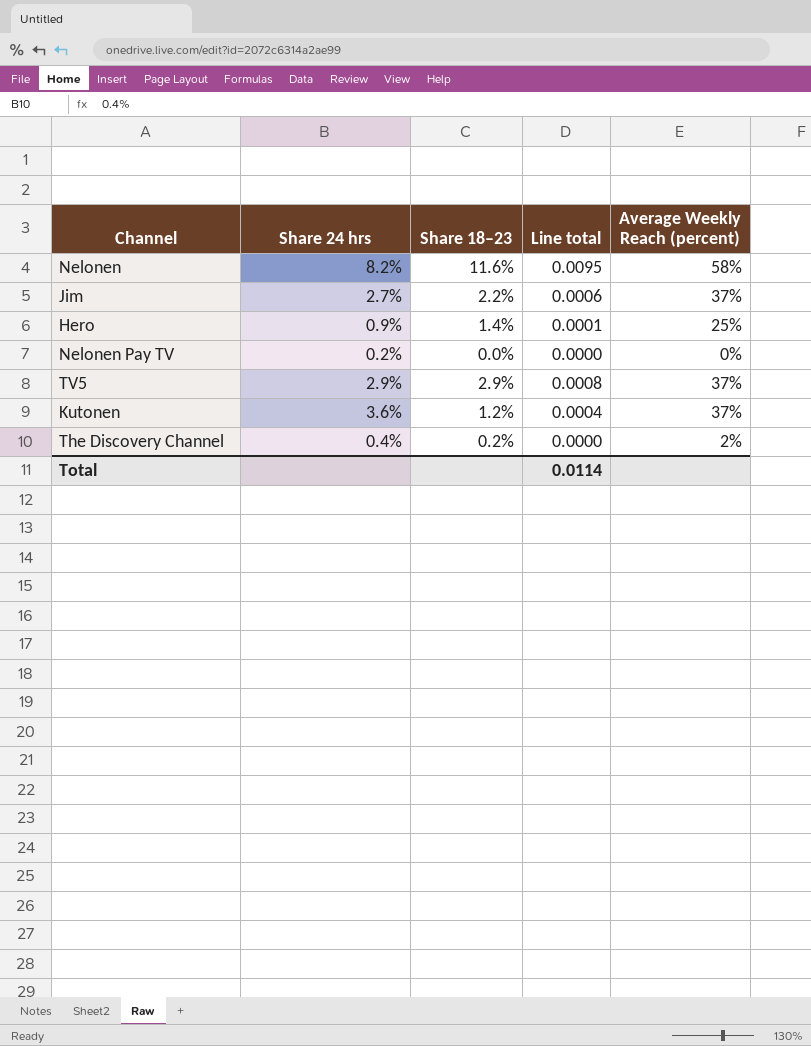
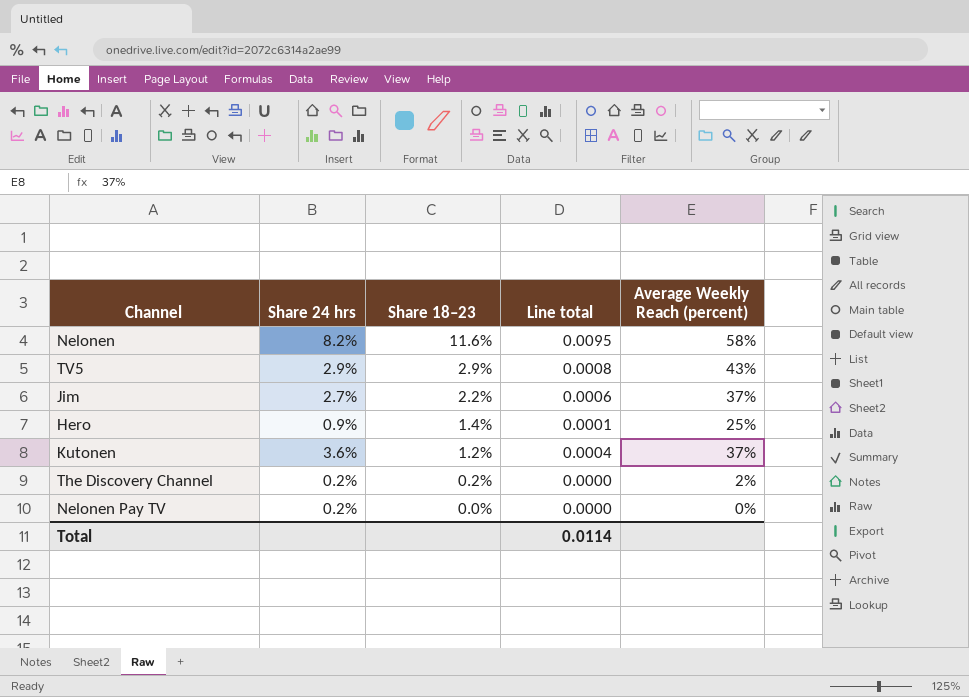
row order: none -> Share 18–23 descending
TV5 | Average Weekly Reach (percent): 37% -> 43%
The Discovery Channel | Share 24 hrs: 0.4% -> 0.2%

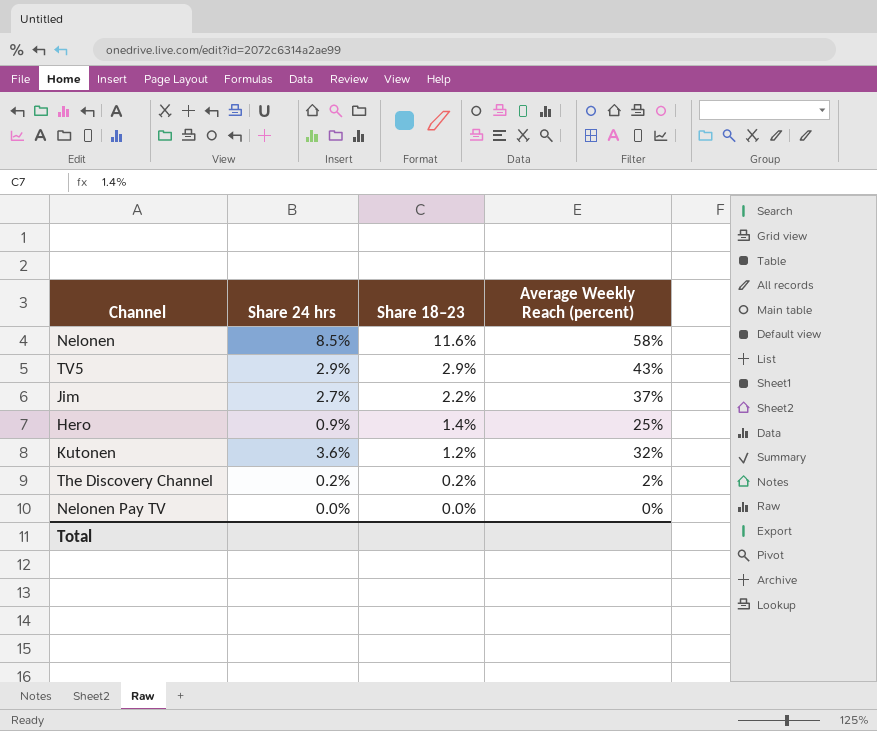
column Line total | formula: [Share 24 hrs] * [Share 18–23] -> none
Nelonen | Share 24 hrs: 8.2% -> 8.5%
Kutonen | Average Weekly Reach (percent): 37% -> 32%
Nelonen Pay TV | Share 24 hrs: 0.2% -> 0.0%

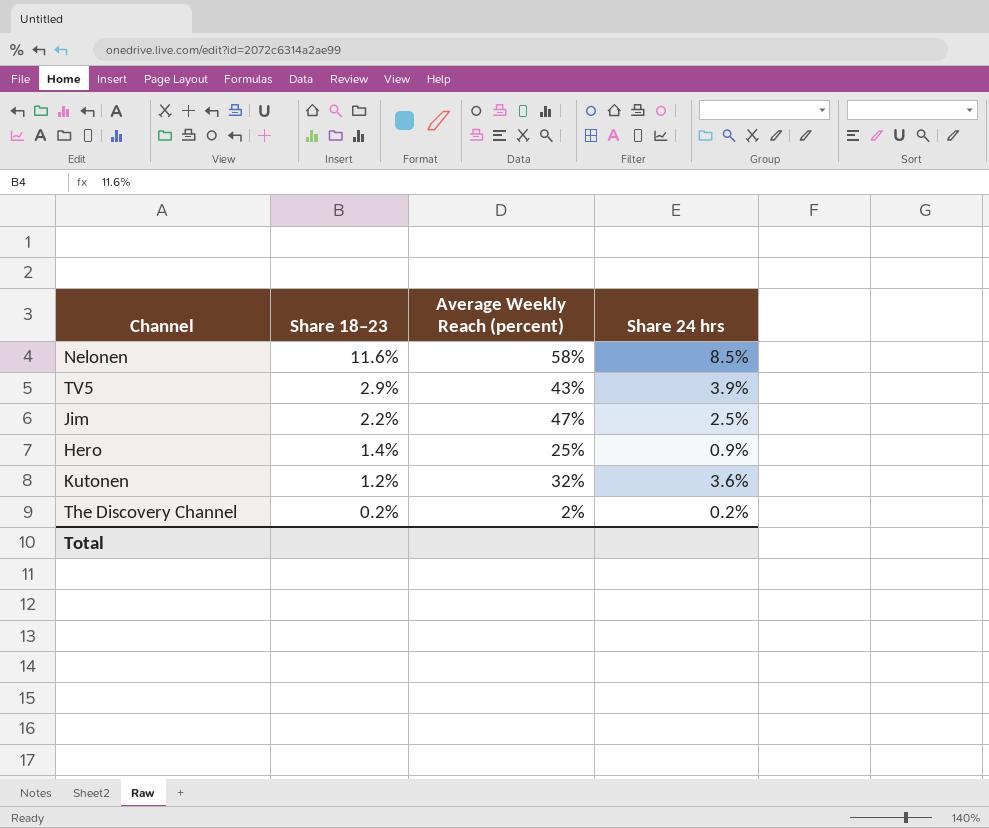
column Share 24 hrs | position: 2 -> 4
row Nelonen Pay TV: 0.0% | 0.0% | 0% -> none
TV5 | Share 24 hrs: 2.9% -> 3.9%
Jim | Average Weekly Reach (percent): 37% -> 47%
Jim | Share 24 hrs: 2.7% -> 2.5%

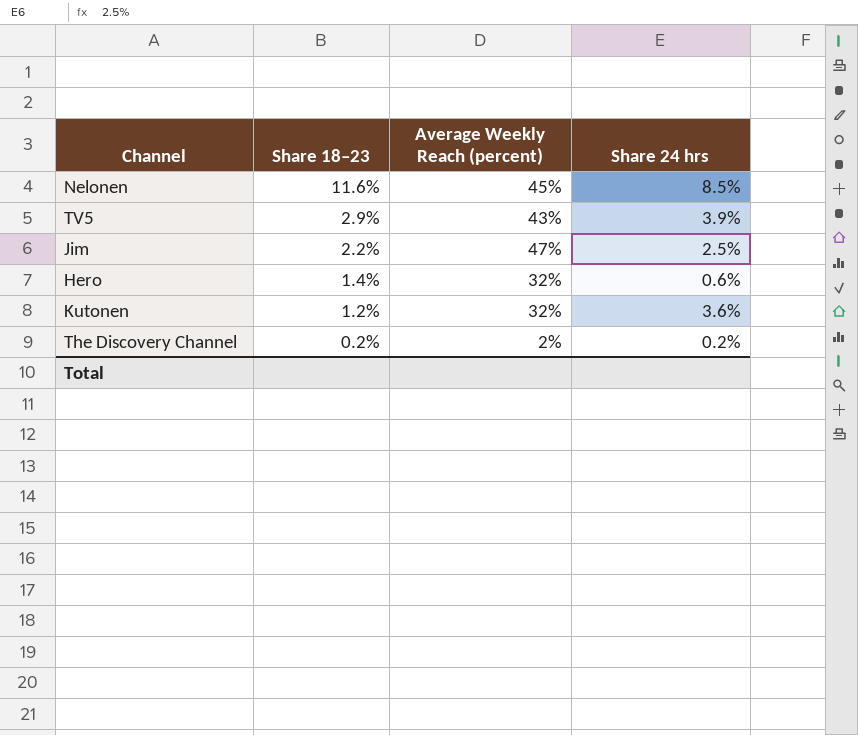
Nelonen | Average Weekly Reach (percent): 58% -> 45%
Hero | Average Weekly Reach (percent): 25% -> 32%
Hero | Share 24 hrs: 0.9% -> 0.6%

